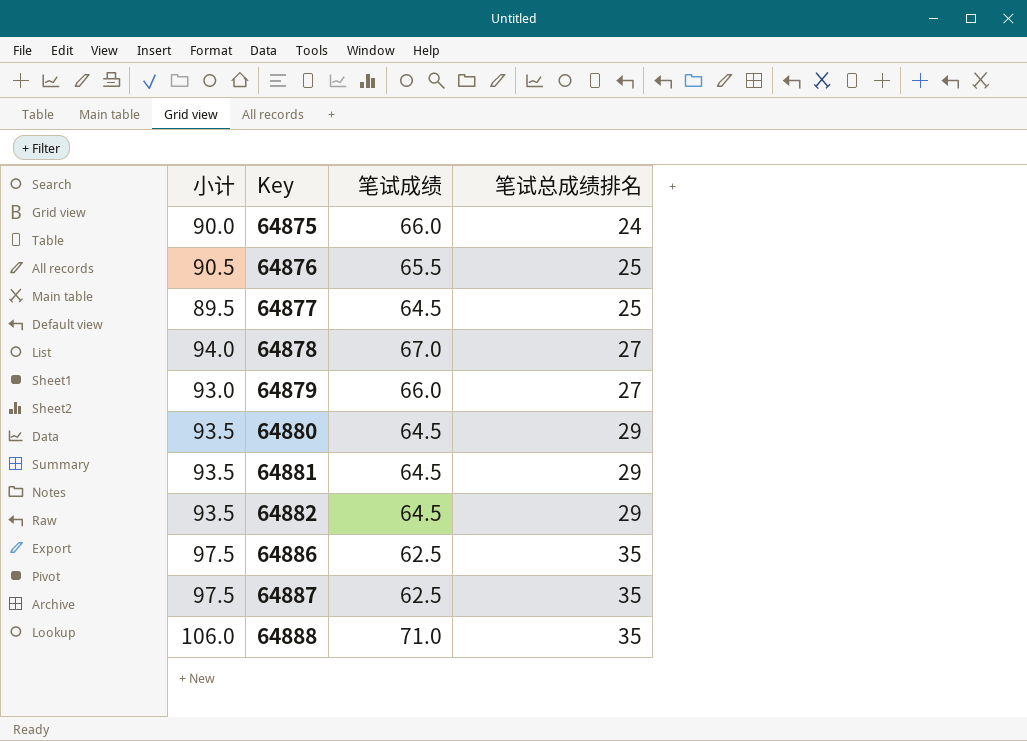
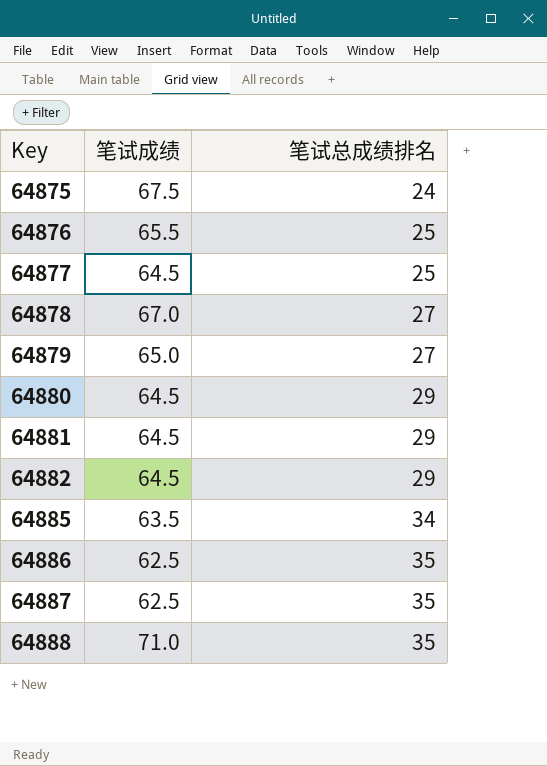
column 小计 | formula: [笔试成绩] + [笔试总成绩排名] -> none
64875 | 笔试成绩: 66.0 -> 67.5
64879 | 笔试成绩: 66.0 -> 65.0
row 64885: none -> 63.5 | 34

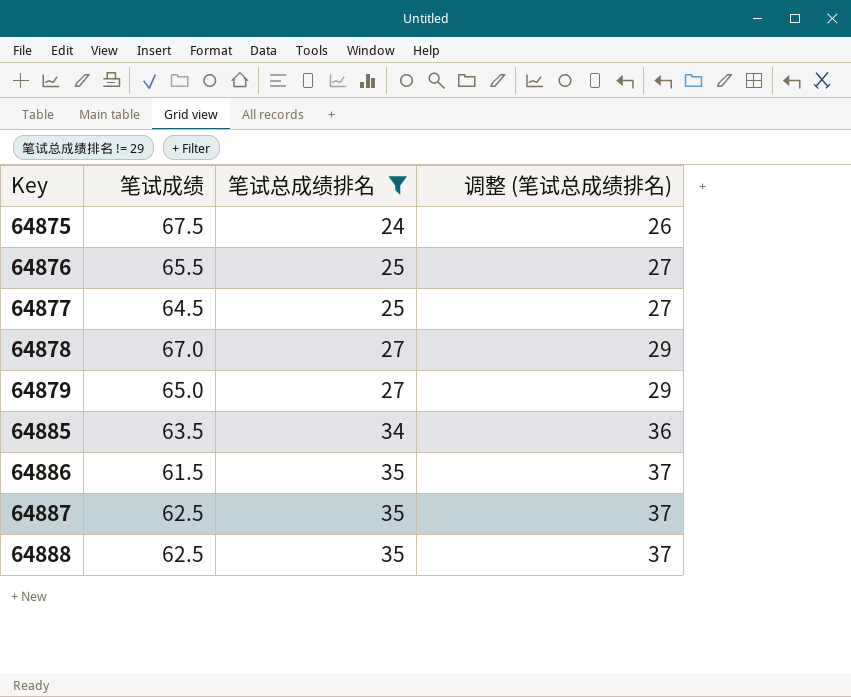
filter: none -> 笔试总成绩排名 != 29
column 调整 (笔试总成绩排名) | formula: none -> [笔试总成绩排名] + 2
64886 | 笔试成绩: 62.5 -> 61.5
64888 | 笔试成绩: 71.0 -> 62.5

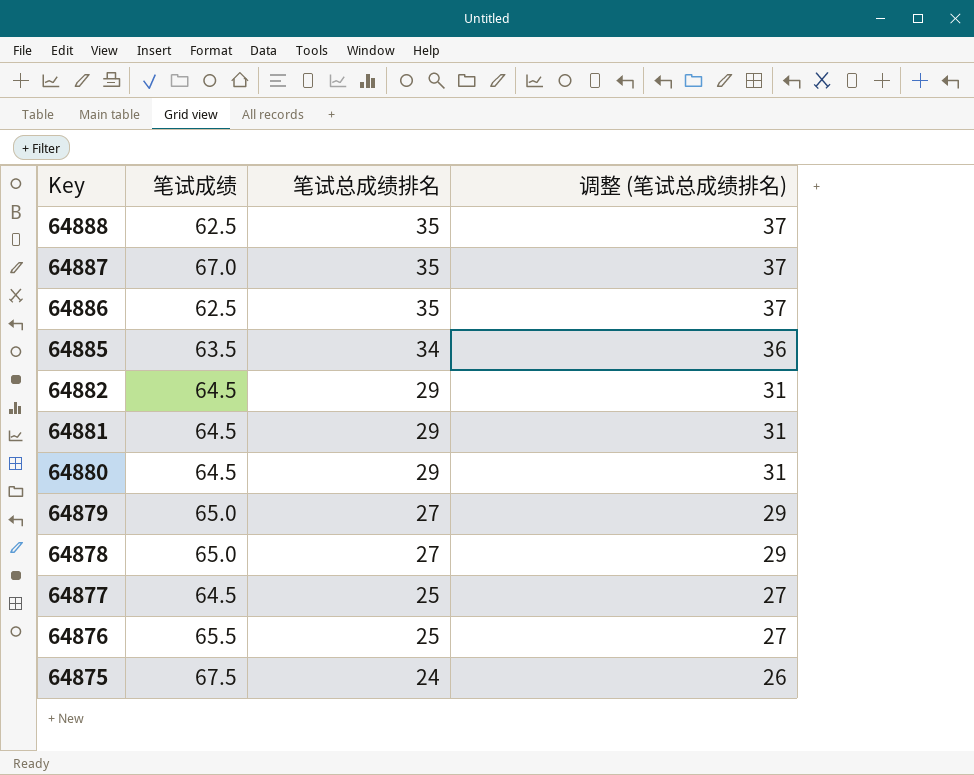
filter: 笔试总成绩排名 != 29 -> none
row order: Key ascending -> Key descending
64887 | 笔试成绩: 62.5 -> 67.0
64886 | 笔试成绩: 61.5 -> 62.5
64878 | 笔试成绩: 67.0 -> 65.0

